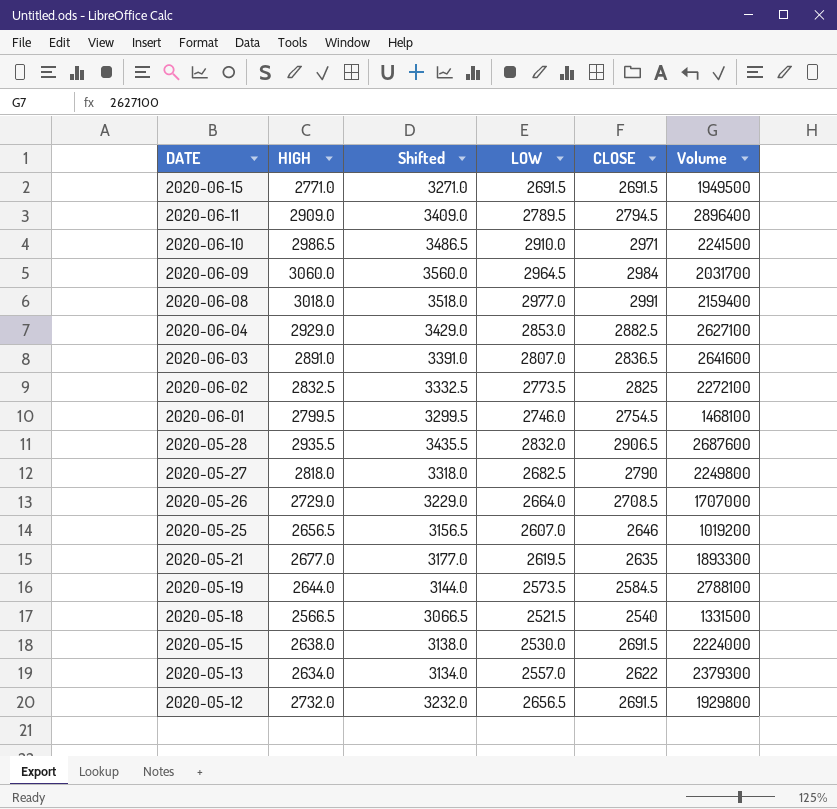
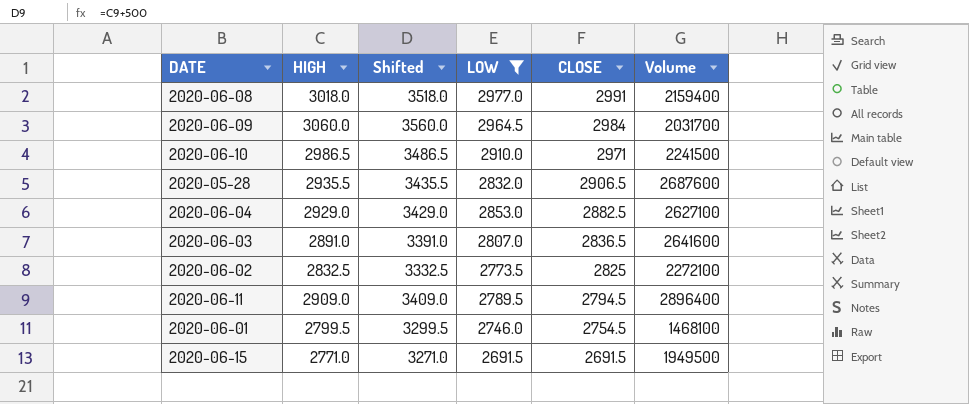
filter: none -> LOW >= 2691.5
row order: DATE descending -> CLOSE descending

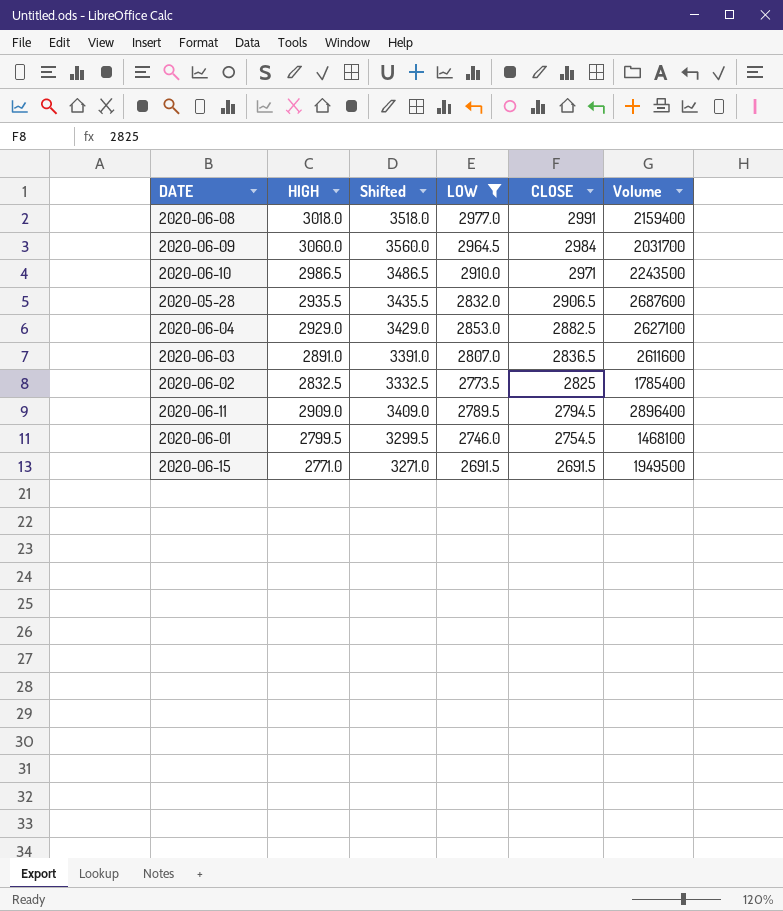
2020-06-10 | Volume: 2241500 -> 2243500
2020-06-03 | Volume: 2641600 -> 2611600
2020-06-02 | Volume: 2272100 -> 1785400

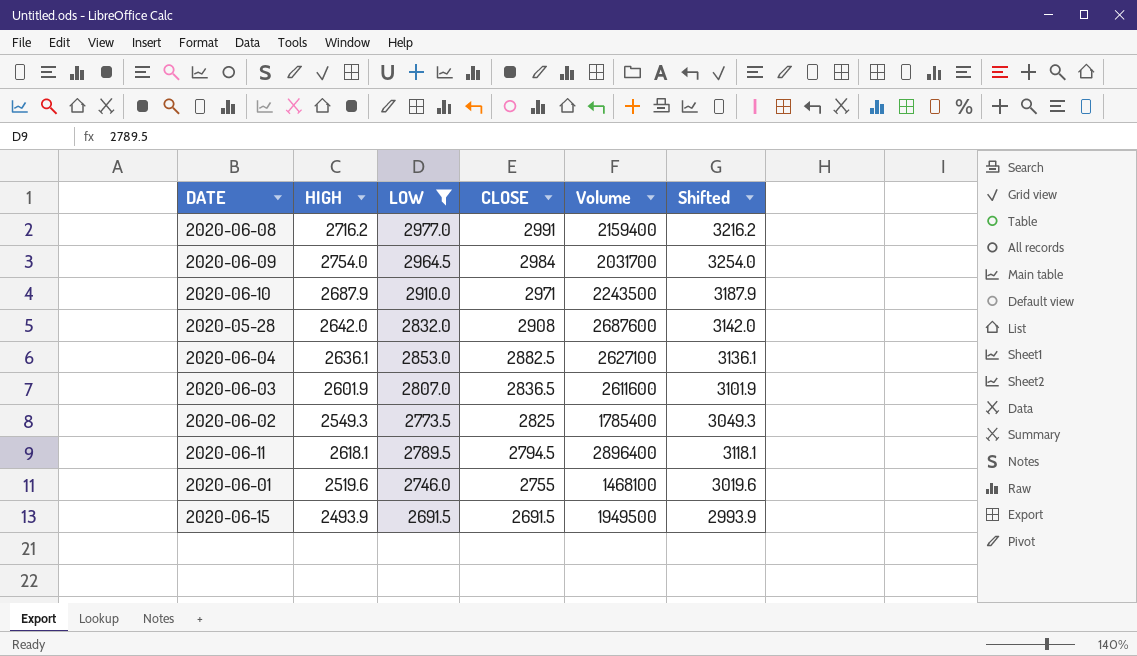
column Shifted | position: 3 -> 6
2020-06-08 | HIGH: 3018.0 -> 2716.2
2020-06-08 | Shifted: 3518.0 -> 3216.2
2020-06-09 | HIGH: 3060.0 -> 2754.0
2020-06-09 | Shifted: 3560.0 -> 3254.0
2020-06-10 | HIGH: 2986.5 -> 2687.9
2020-06-10 | Shifted: 3486.5 -> 3187.9
2020-05-28 | HIGH: 2935.5 -> 2642.0
2020-05-28 | CLOSE: 2906.5 -> 2908
2020-05-28 | Shifted: 3435.5 -> 3142.0
2020-06-04 | HIGH: 2929.0 -> 2636.1
2020-06-04 | Shifted: 3429.0 -> 3136.1
2020-06-03 | HIGH: 2891.0 -> 2601.9
2020-06-03 | Shifted: 3391.0 -> 3101.9
2020-06-02 | HIGH: 2832.5 -> 2549.3
2020-06-02 | Shifted: 3332.5 -> 3049.3
2020-06-11 | HIGH: 2909.0 -> 2618.1
2020-06-11 | Shifted: 3409.0 -> 3118.1
2020-06-01 | HIGH: 2799.5 -> 2519.6
2020-06-01 | CLOSE: 2754.5 -> 2755
2020-06-01 | Shifted: 3299.5 -> 3019.6
2020-06-15 | HIGH: 2771.0 -> 2493.9
2020-06-15 | Shifted: 3271.0 -> 2993.9

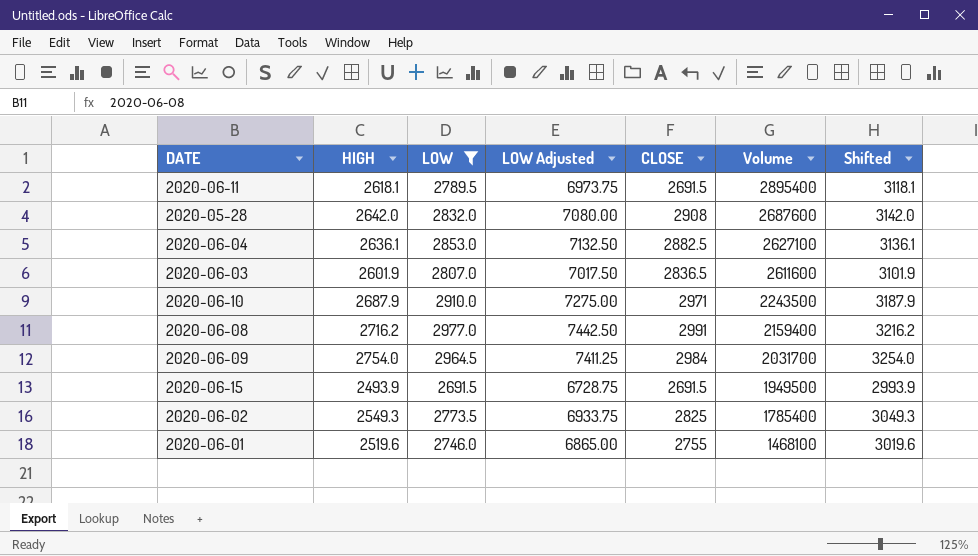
row order: CLOSE descending -> Volume descending
column LOW Adjusted | formula: none -> [LOW] * 2.5
2020-06-11 | CLOSE: 2794.5 -> 2691.5
2020-06-11 | Volume: 2896400 -> 2895400

